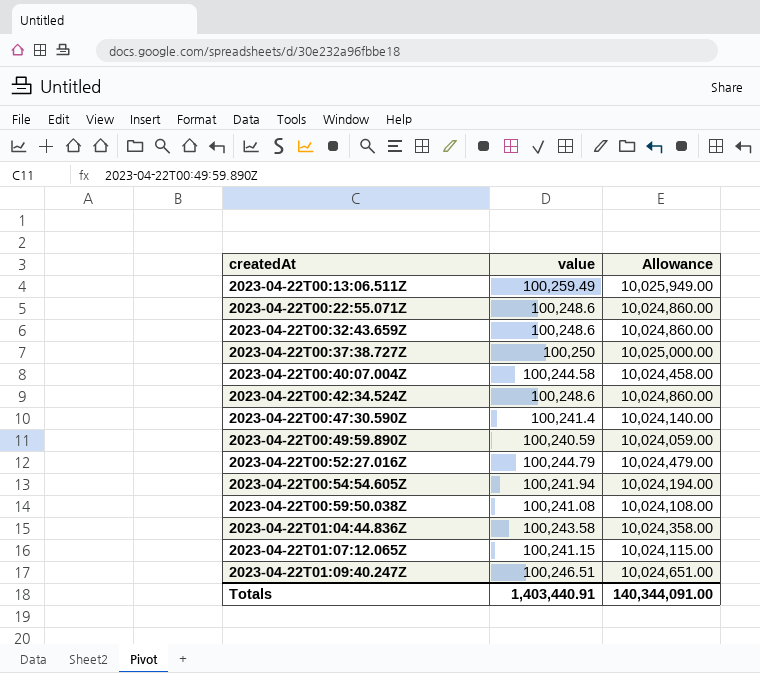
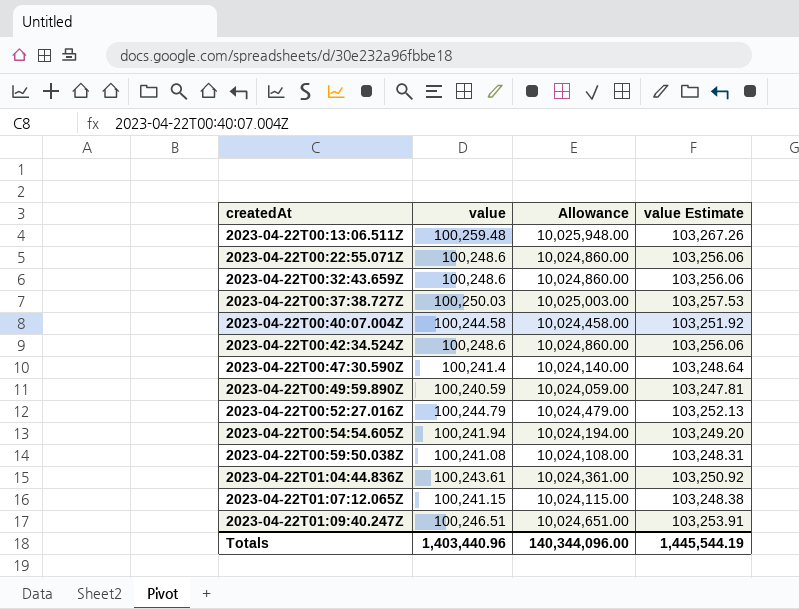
column value Estimate | formula: none -> [value] * 1.03
2023-04-22T00:13:06.511Z | value: 100,259.49 -> 100,259.48
2023-04-22T00:13:06.511Z | Allowance: 10,025,949.00 -> 10,025,948.00
2023-04-22T00:37:38.727Z | value: 100,250 -> 100,250.03
2023-04-22T00:37:38.727Z | Allowance: 10,025,000.00 -> 10,025,003.00
2023-04-22T01:04:44.836Z | value: 100,243.58 -> 100,243.61
2023-04-22T01:04:44.836Z | Allowance: 10,024,358.00 -> 10,024,361.00
Totals | value: 1,403,440.91 -> 1,403,440.96
Totals | Allowance: 140,344,091.00 -> 140,344,096.00

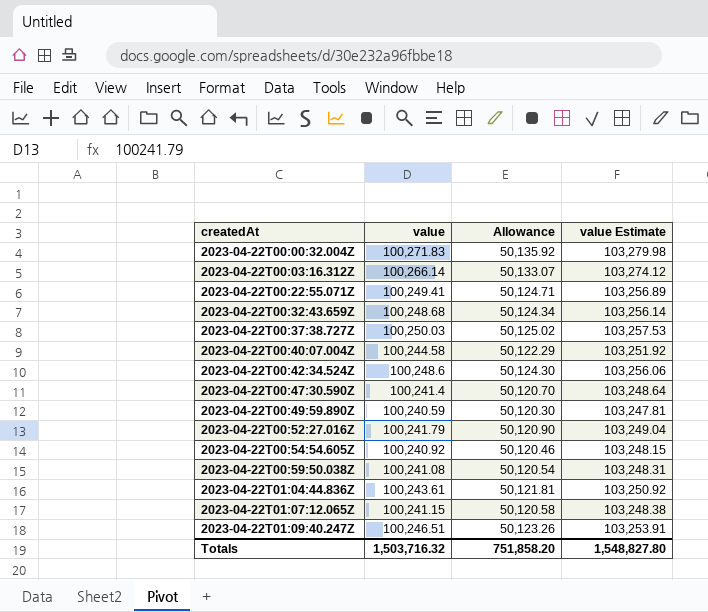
column Allowance | formula: [value] * 100 -> [value] * 0.5
row 2023-04-22T00:13:06.511Z: 100,259.48 | 10,025,948.00 | 103,267.26 -> none
row 2023-04-22T00:00:32.004Z: none -> 100,271.83 | 50,135.92 | 103,279.98
row 2023-04-22T00:03:16.312Z: none -> 100,266.14 | 50,133.07 | 103,274.12
2023-04-22T00:22:55.071Z | value: 100,248.6 -> 100,249.41
2023-04-22T00:22:55.071Z | value Estimate: 103,256.06 -> 103,256.89
2023-04-22T00:32:43.659Z | value: 100,248.6 -> 100,248.68
2023-04-22T00:32:43.659Z | value Estimate: 103,256.06 -> 103,256.14
2023-04-22T00:52:27.016Z | value: 100,244.79 -> 100,241.79
2023-04-22T00:52:27.016Z | value Estimate: 103,252.13 -> 103,249.04
2023-04-22T00:54:54.605Z | value: 100,241.94 -> 100,240.92
2023-04-22T00:54:54.605Z | value Estimate: 103,249.20 -> 103,248.15
Totals | value: 1,403,440.96 -> 1,503,716.32
Totals | Allowance: 140,344,096.00 -> 751,858.20
Totals | value Estimate: 1,445,544.19 -> 1,548,827.80

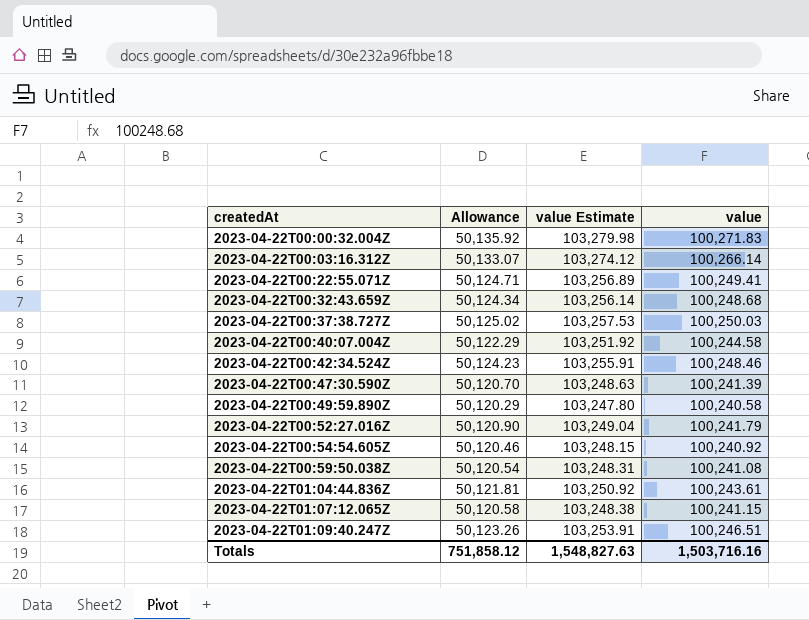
column value | position: 2 -> 4
2023-04-22T00:42:34.524Z | Allowance: 50,124.30 -> 50,124.23
2023-04-22T00:42:34.524Z | value Estimate: 103,256.06 -> 103,255.91
2023-04-22T00:42:34.524Z | value: 100,248.6 -> 100,248.46
2023-04-22T00:47:30.590Z | value Estimate: 103,248.64 -> 103,248.63
2023-04-22T00:47:30.590Z | value: 100,241.4 -> 100,241.39
2023-04-22T00:49:59.890Z | Allowance: 50,120.30 -> 50,120.29
2023-04-22T00:49:59.890Z | value Estimate: 103,247.81 -> 103,247.80
2023-04-22T00:49:59.890Z | value: 100,240.59 -> 100,240.58
Totals | Allowance: 751,858.20 -> 751,858.12
Totals | value Estimate: 1,548,827.80 -> 1,548,827.63
Totals | value: 1,503,716.32 -> 1,503,716.16

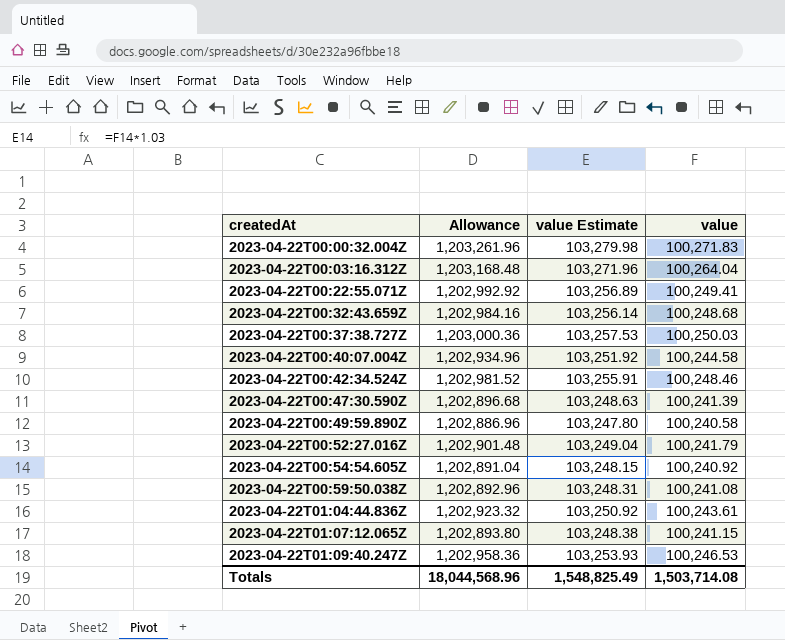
column Allowance | formula: [value] * 0.5 -> [value] * 12
2023-04-22T00:03:16.312Z | value Estimate: 103,274.12 -> 103,271.96
2023-04-22T00:03:16.312Z | value: 100,266.14 -> 100,264.04
2023-04-22T01:09:40.247Z | value Estimate: 103,253.91 -> 103,253.93
2023-04-22T01:09:40.247Z | value: 100,246.51 -> 100,246.53
Totals | Allowance: 751,858.12 -> 18,044,568.96
Totals | value Estimate: 1,548,827.63 -> 1,548,825.49
Totals | value: 1,503,716.16 -> 1,503,714.08

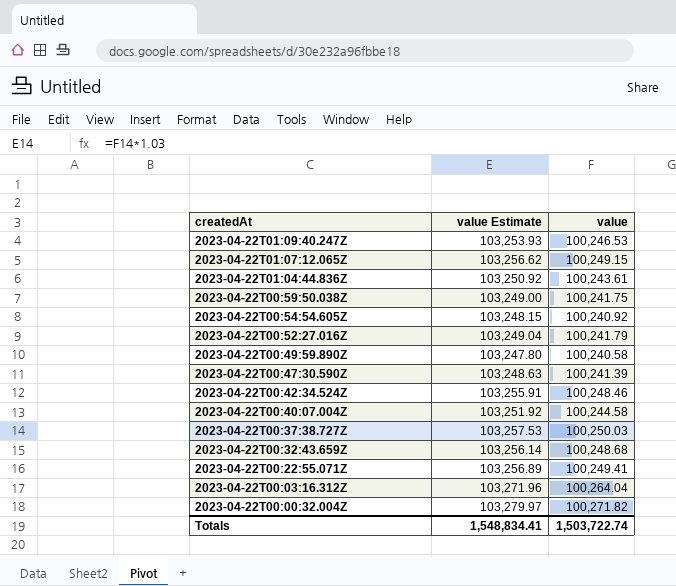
row order: createdAt ascending -> createdAt descending
column Allowance | formula: [value] * 12 -> none
2023-04-22T01:07:12.065Z | value Estimate: 103,248.38 -> 103,256.62
2023-04-22T01:07:12.065Z | value: 100,241.15 -> 100,249.15
2023-04-22T00:59:50.038Z | value Estimate: 103,248.31 -> 103,249.00
2023-04-22T00:59:50.038Z | value: 100,241.08 -> 100,241.75
2023-04-22T00:00:32.004Z | value Estimate: 103,279.98 -> 103,279.97
2023-04-22T00:00:32.004Z | value: 100,271.83 -> 100,271.82
Totals | value Estimate: 1,548,825.49 -> 1,548,834.41
Totals | value: 1,503,714.08 -> 1,503,722.74

